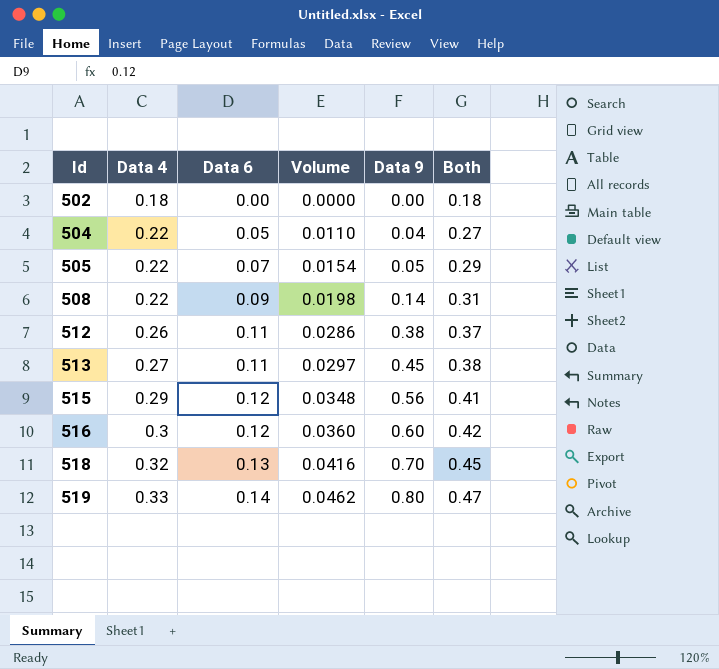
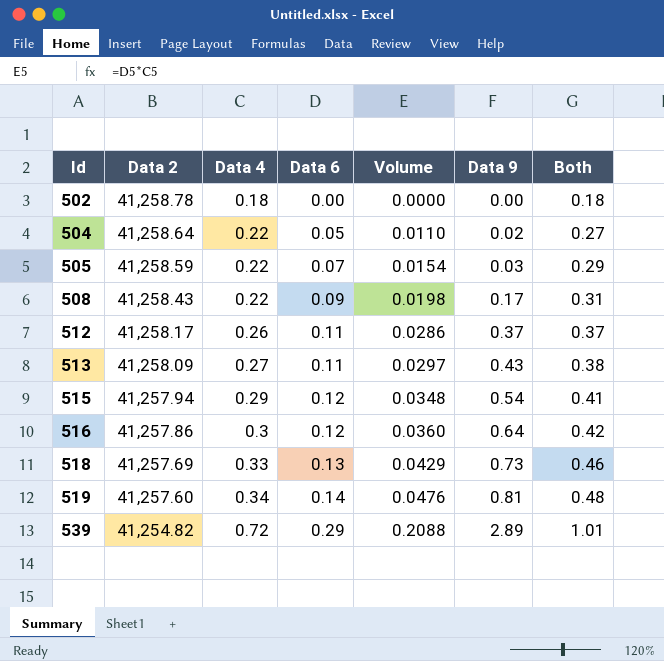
column Data 2 | position: none -> 2
504 | Data 9: 0.04 -> 0.02
505 | Data 9: 0.05 -> 0.03
508 | Data 9: 0.14 -> 0.17
512 | Data 9: 0.38 -> 0.37
513 | Data 9: 0.45 -> 0.43
515 | Data 9: 0.56 -> 0.54
516 | Data 9: 0.60 -> 0.64
518 | Data 4: 0.32 -> 0.33
518 | Volume: 0.0416 -> 0.0429
518 | Data 9: 0.70 -> 0.73
518 | Both: 0.45 -> 0.46
519 | Data 4: 0.33 -> 0.34
519 | Volume: 0.0462 -> 0.0476
519 | Data 9: 0.80 -> 0.81
519 | Both: 0.47 -> 0.48
row 539: none -> 41,254.82 | 0.72 | 0.29 | 0.2088 | 2.89 | 1.01

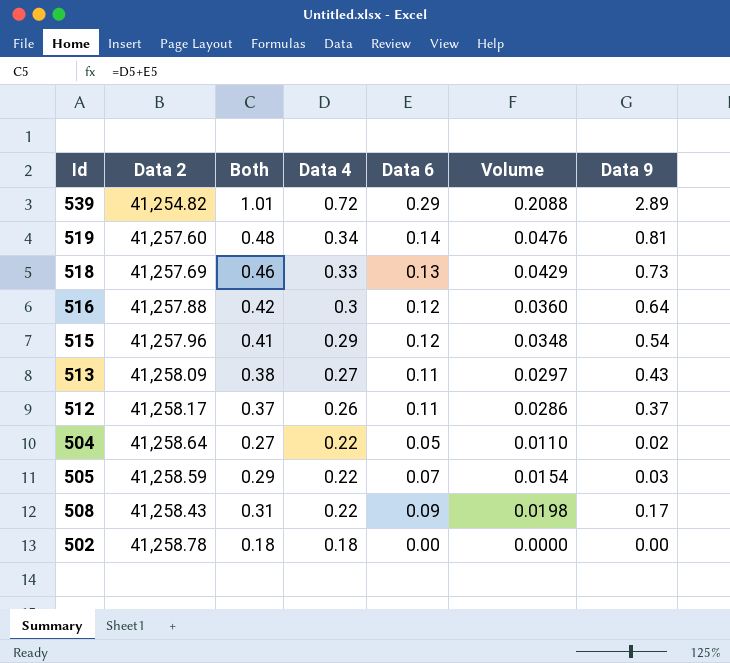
row order: Id ascending -> Data 4 descending
column Both | position: 7 -> 3
516 | Data 2: 41,257.86 -> 41,257.88
515 | Data 2: 41,257.94 -> 41,257.96

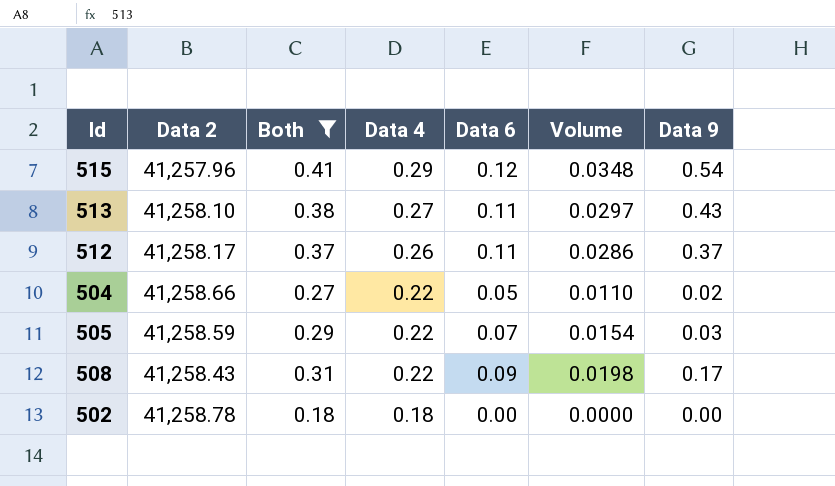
filter: none -> Both <= 0.41
513 | Data 2: 41,258.09 -> 41,258.10
504 | Data 2: 41,258.64 -> 41,258.66

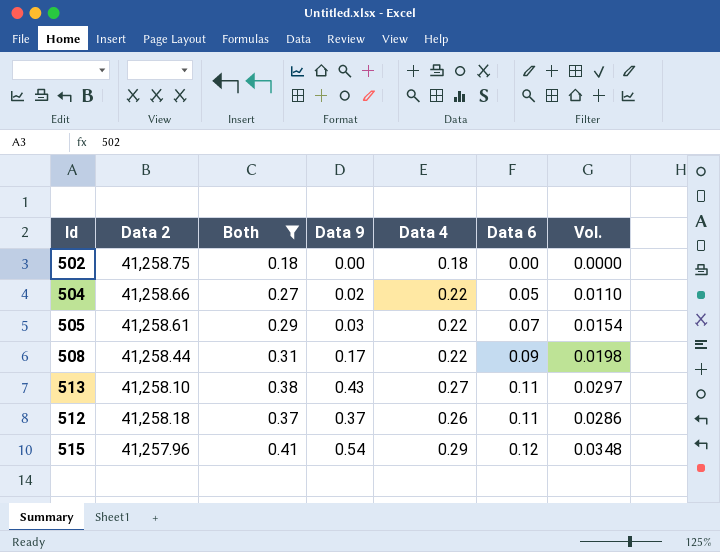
row order: Data 4 descending -> Data 6 ascending
column Data 9 | position: 7 -> 4
column name: Volume -> Vol.
502 | Data 2: 41,258.78 -> 41,258.75
505 | Data 2: 41,258.59 -> 41,258.61
508 | Data 2: 41,258.43 -> 41,258.44
512 | Data 2: 41,258.17 -> 41,258.18

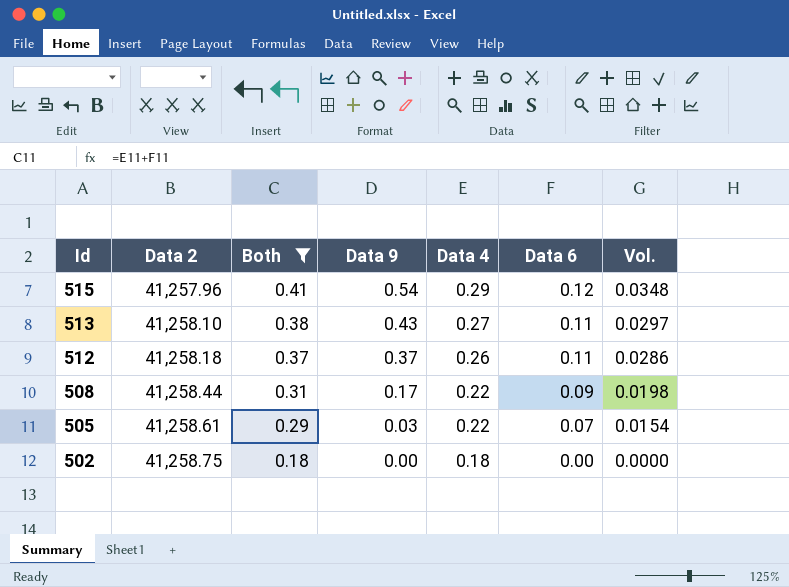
row order: Data 6 ascending -> Id descending
row 504: 41,258.66 | 0.27 | 0.02 | 0.22 | 0.05 | 0.0110 -> none

